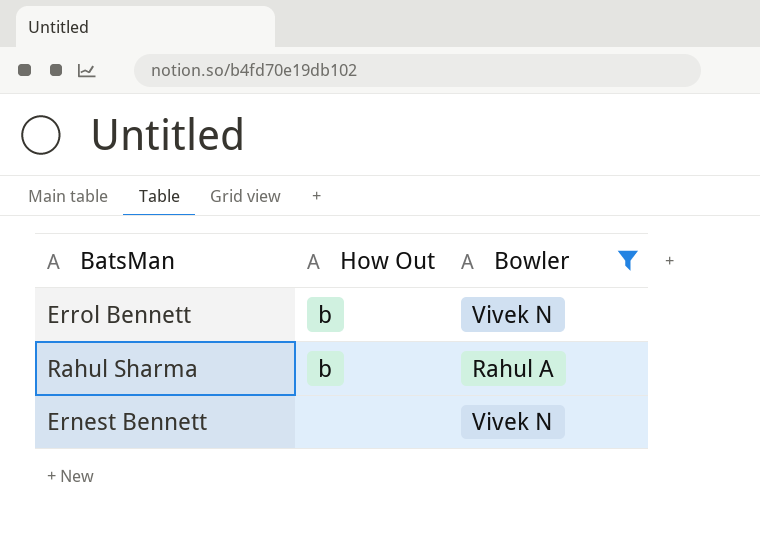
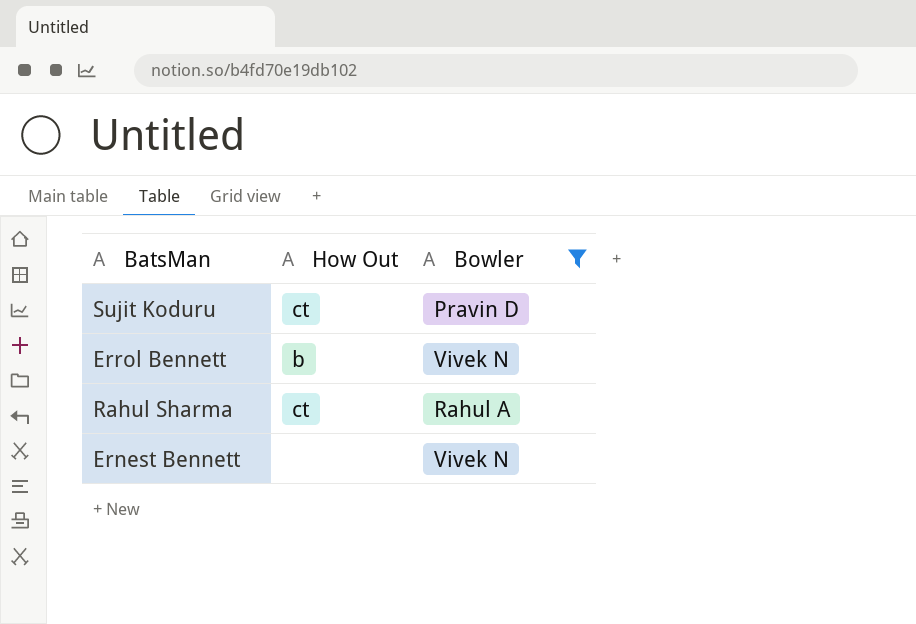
row Sujit Koduru: none -> ct | Pravin D
Rahul Sharma | How Out: b -> ct

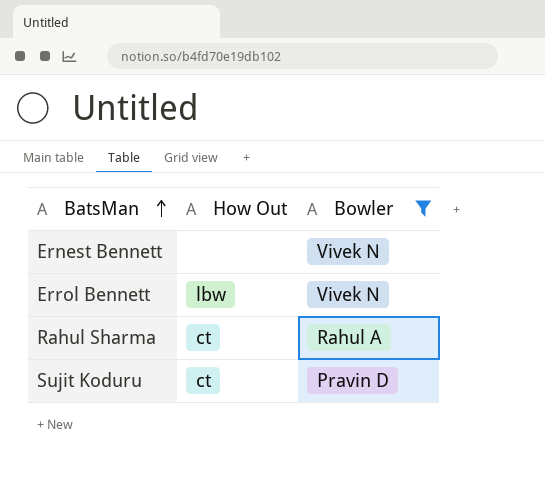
row order: none -> BatsMan ascending
Errol Bennett | How Out: b -> lbw

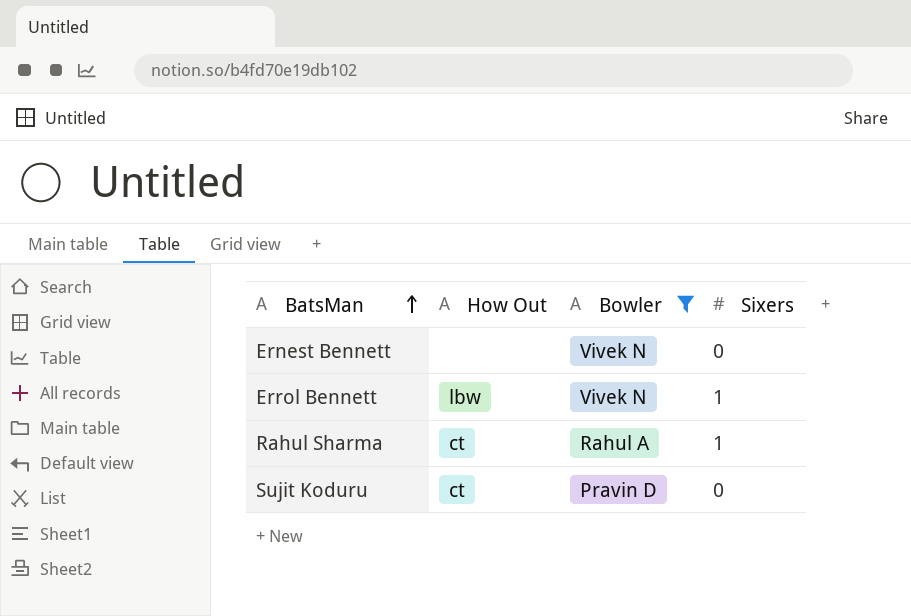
column Sixers | position: none -> 4

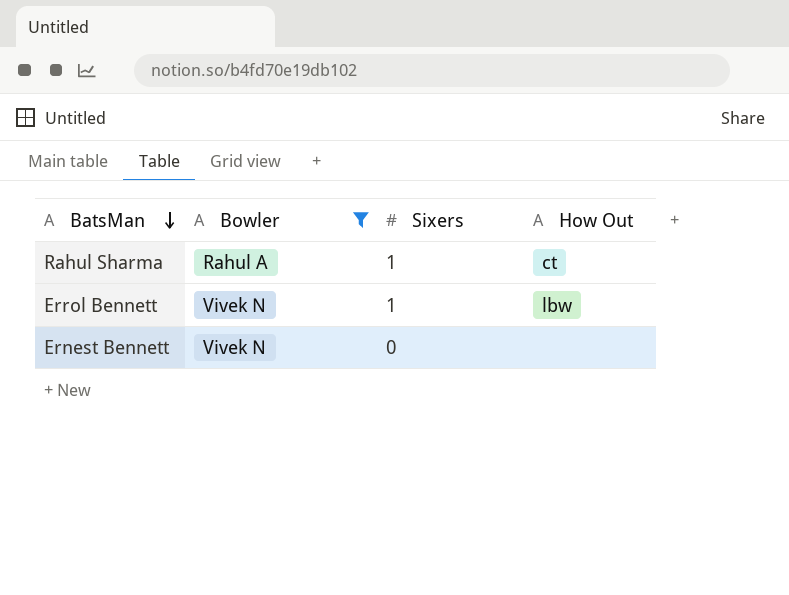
row order: BatsMan ascending -> BatsMan descending
column How Out | position: 2 -> 4
row Sujit Koduru: ct | Pravin D | 0 -> none

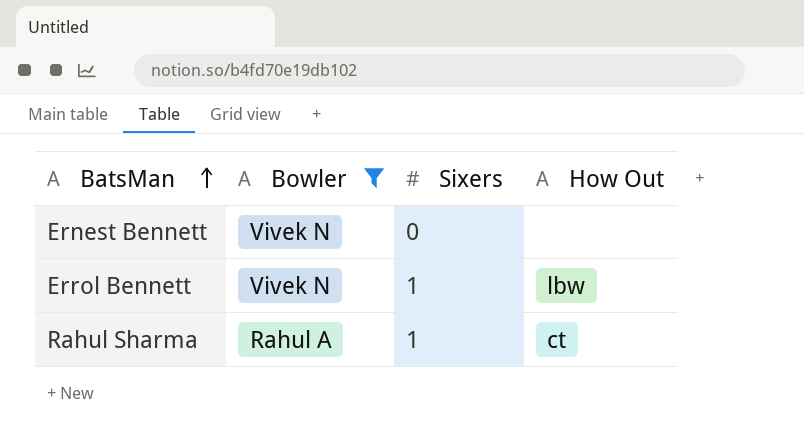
row order: BatsMan descending -> BatsMan ascending

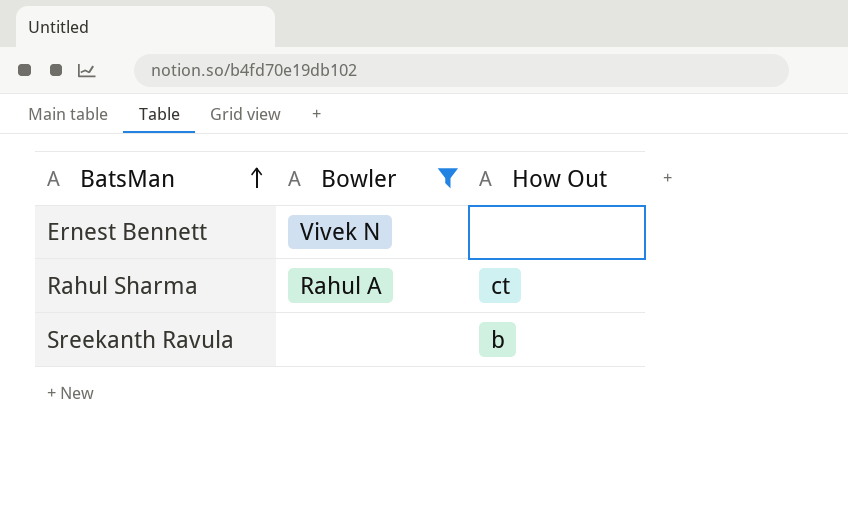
column Sixers | position: 3 -> none
row Errol Bennett: Vivek N | 1 | lbw -> none
row Sreekanth Ravula: none -> none | b

